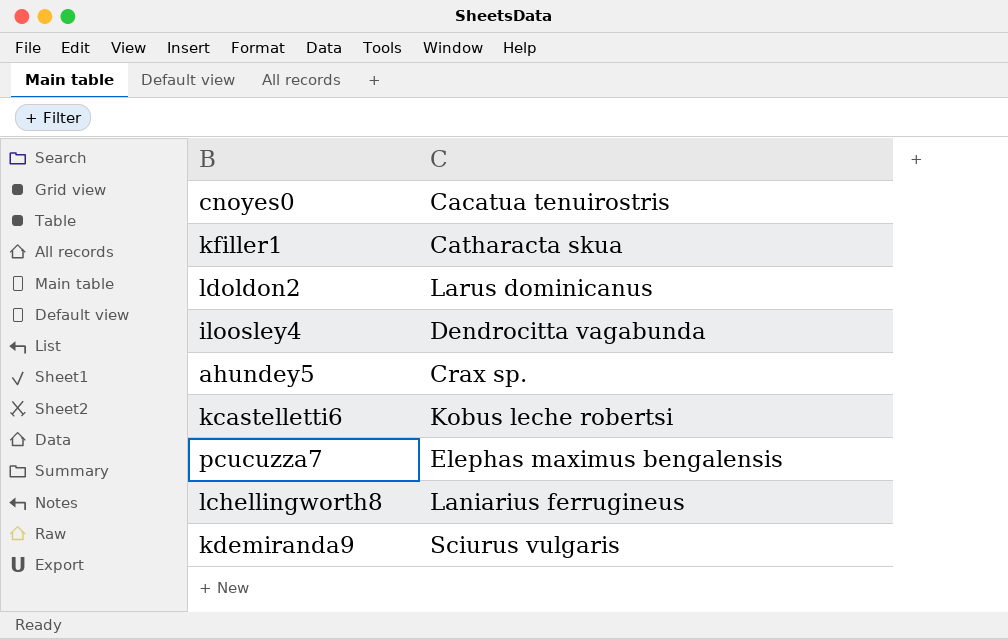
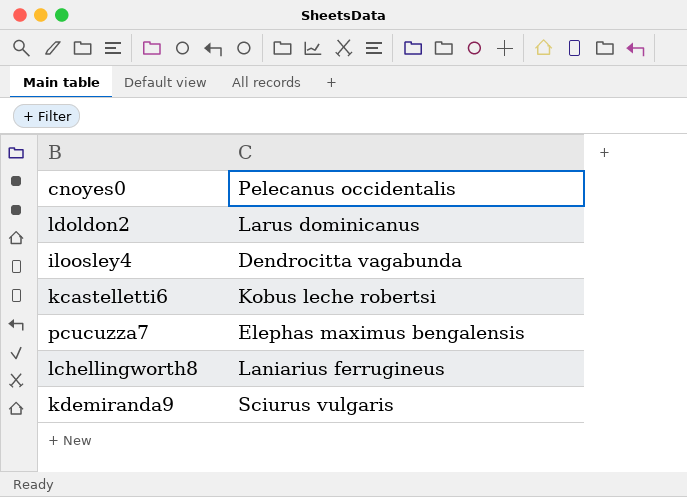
row kfiller1: Catharacta skua -> none
row ahundey5: Crax sp. -> none
cnoyes0 | C: Cacatua tenuirostris -> Pelecanus occidentalis

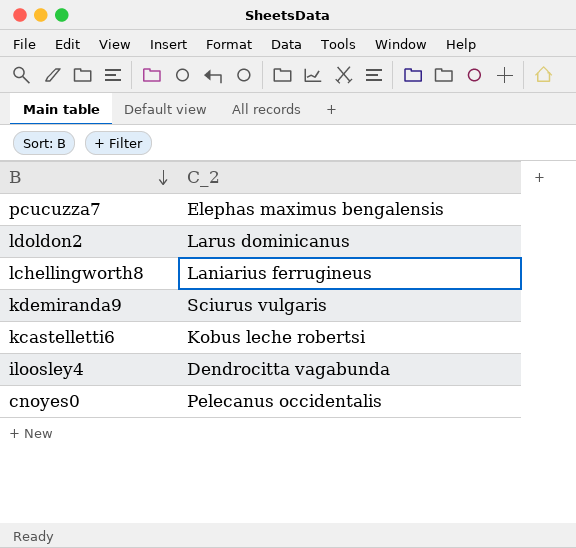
row order: none -> B descending
column name: C -> C_2

